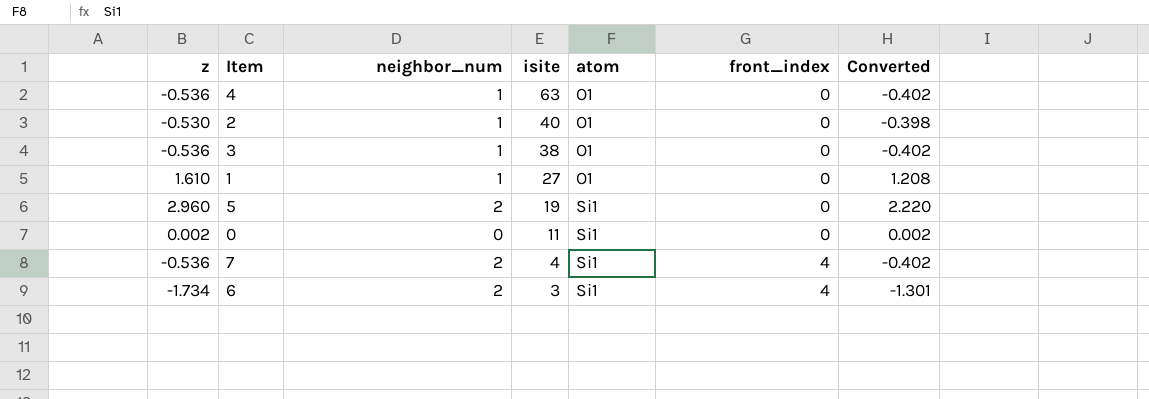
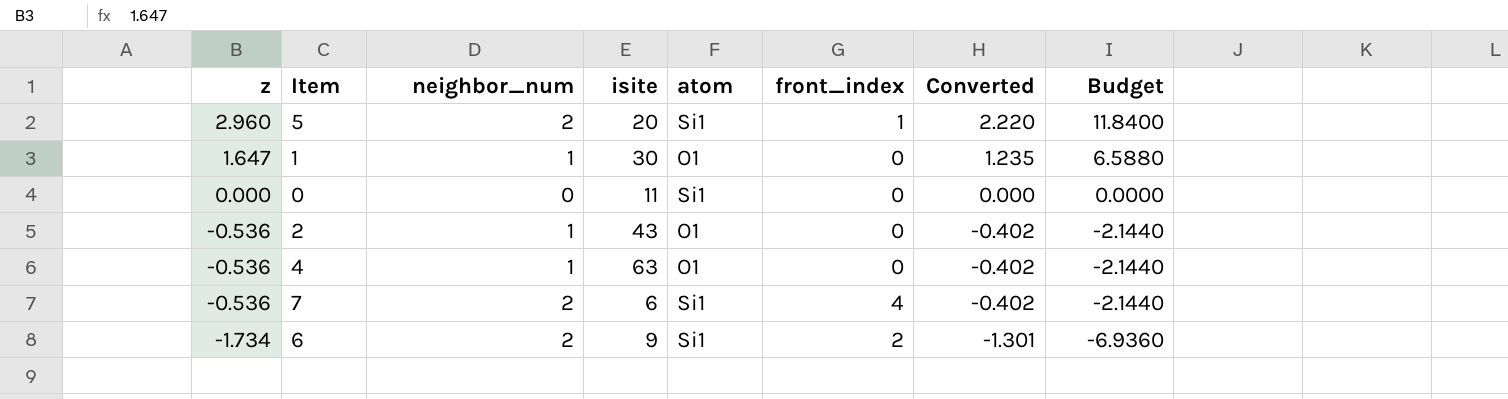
row order: isite descending -> z descending
column Budget | formula: none -> [z] * 4
row 3: -0.536 | 1 | 38 | O1 | 0 | -0.402 -> none
5 | isite: 19 -> 20
5 | front_index: 0 -> 1
1 | z: 1.610 -> 1.647
1 | isite: 27 -> 30
1 | Converted: 1.208 -> 1.235
0 | z: 0.002 -> 0.000
0 | Converted: 0.002 -> 0.000
2 | z: -0.530 -> -0.536
2 | isite: 40 -> 43
2 | Converted: -0.398 -> -0.402
7 | isite: 4 -> 6
6 | isite: 3 -> 9
6 | front_index: 4 -> 2

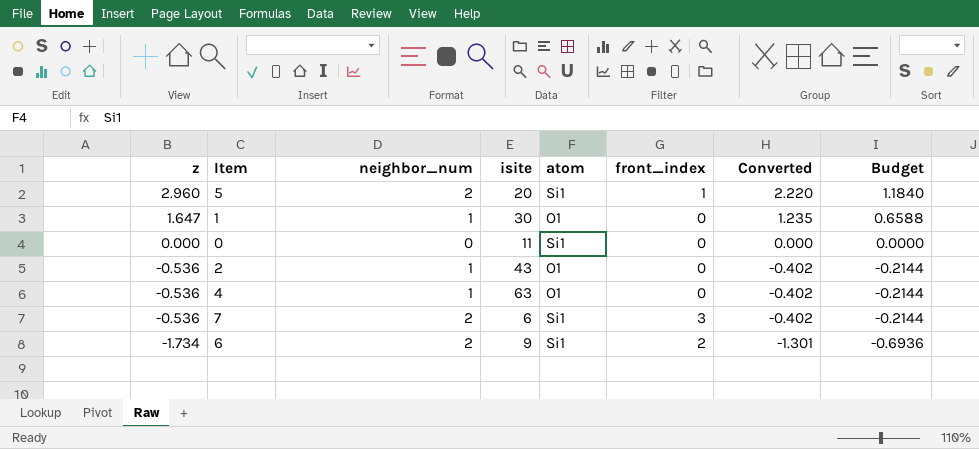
column Budget | formula: [z] * 4 -> [z] * 0.4
7 | front_index: 4 -> 3

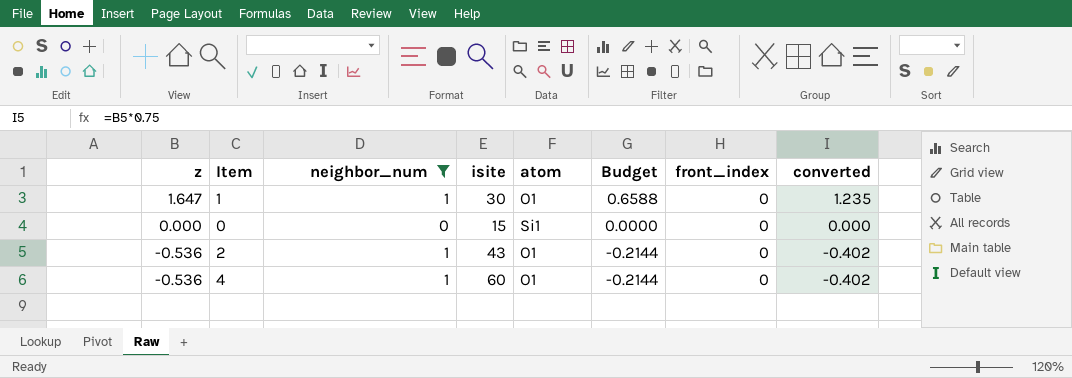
filter: none -> neighbor_num != 2
column Budget | position: 8 -> 6
column name: Converted -> converted
0 | isite: 11 -> 15
4 | isite: 63 -> 60

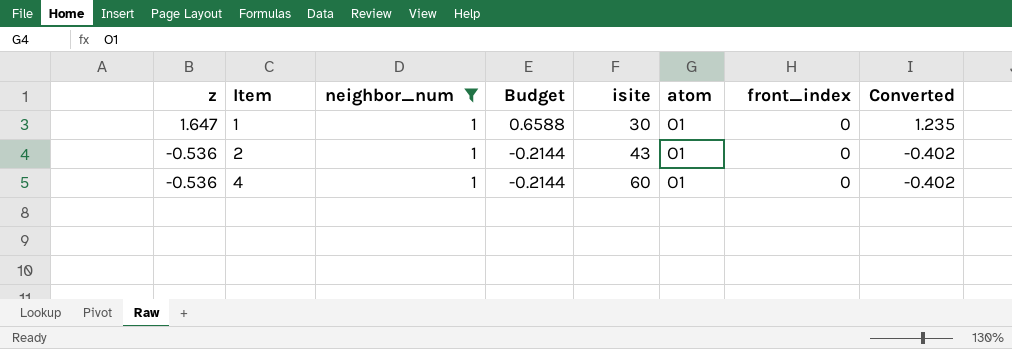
column Budget | position: 6 -> 4
column name: converted -> Converted
row 0: 0.000 | 0 | 15 | Si1 | 0.0000 | 0 | 0.000 -> none

